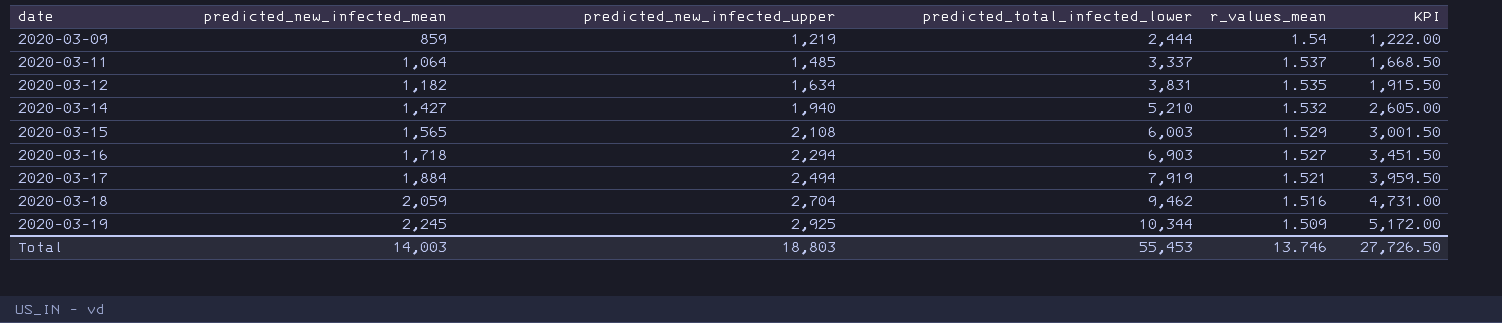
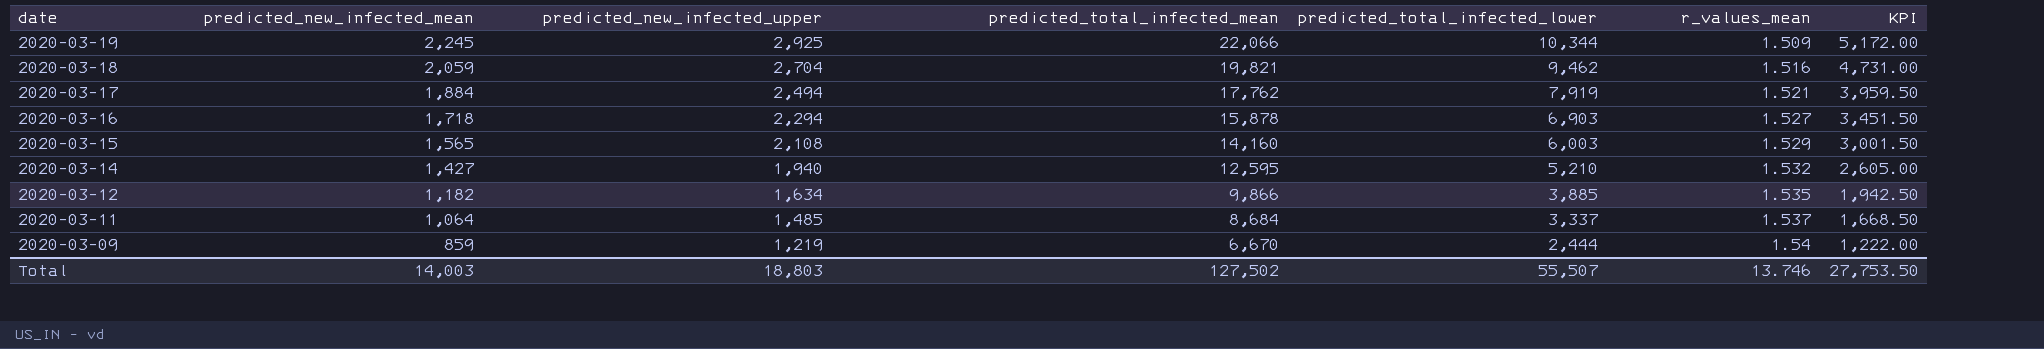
row order: date ascending -> date descending
column predicted_total_infected_mean | position: none -> 4
2020-03-12 | predicted_total_infected_lower: 3,831 -> 3,885
2020-03-12 | KPI: 1,915.50 -> 1,942.50
Total | predicted_total_infected_lower: 55,453 -> 55,507
Total | KPI: 27,726.50 -> 27,753.50

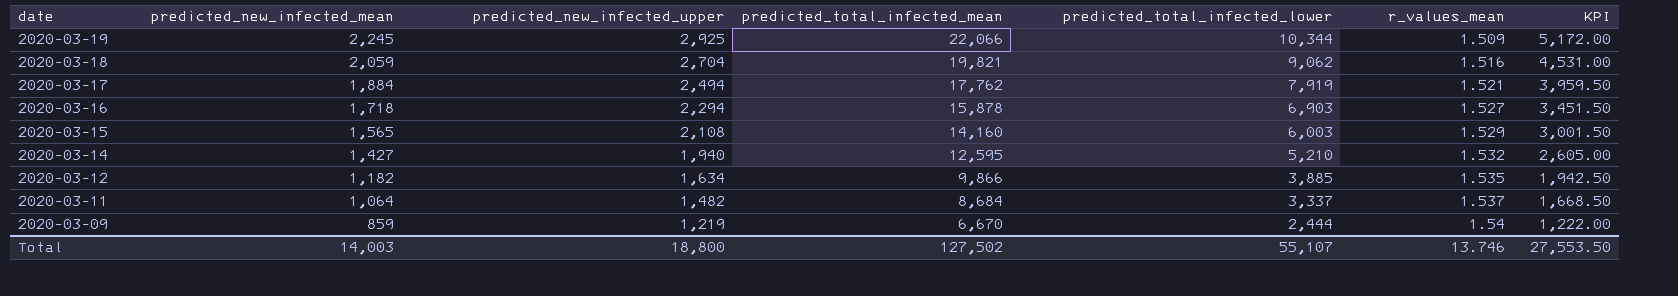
2020-03-18 | predicted_total_infected_lower: 9,462 -> 9,062
2020-03-18 | KPI: 4,731.00 -> 4,531.00
2020-03-11 | predicted_new_infected_upper: 1,485 -> 1,482
Total | predicted_new_infected_upper: 18,803 -> 18,800
Total | predicted_total_infected_lower: 55,507 -> 55,107
Total | KPI: 27,753.50 -> 27,553.50

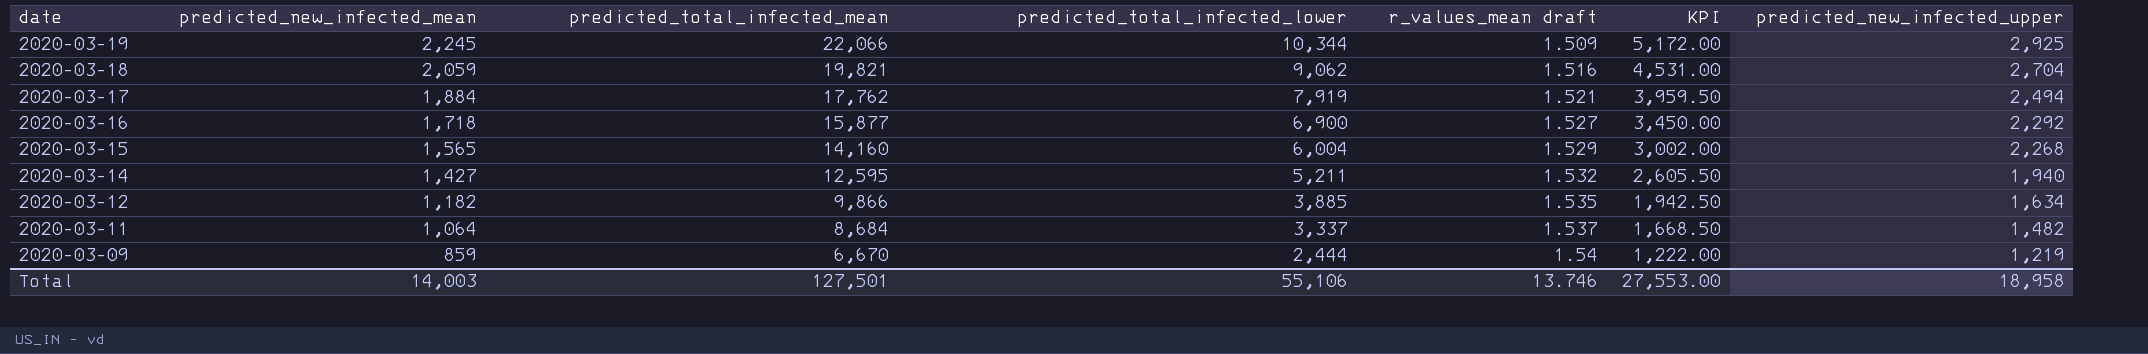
column name: r_values_mean -> r_values_mean draft
column predicted_new_infected_upper | position: 3 -> 7
2020-03-16 | predicted_total_infected_mean: 15,878 -> 15,877
2020-03-16 | predicted_total_infected_lower: 6,903 -> 6,900
2020-03-16 | KPI: 3,451.50 -> 3,450.00
2020-03-16 | predicted_new_infected_upper: 2,294 -> 2,292
2020-03-15 | predicted_total_infected_lower: 6,003 -> 6,004
2020-03-15 | KPI: 3,001.50 -> 3,002.00
2020-03-15 | predicted_new_infected_upper: 2,108 -> 2,268
2020-03-14 | predicted_total_infected_lower: 5,210 -> 5,211
2020-03-14 | KPI: 2,605.00 -> 2,605.50
Total | predicted_total_infected_mean: 127,502 -> 127,501
Total | predicted_total_infected_lower: 55,107 -> 55,106
Total | KPI: 27,553.50 -> 27,553.00
Total | predicted_new_infected_upper: 18,800 -> 18,958

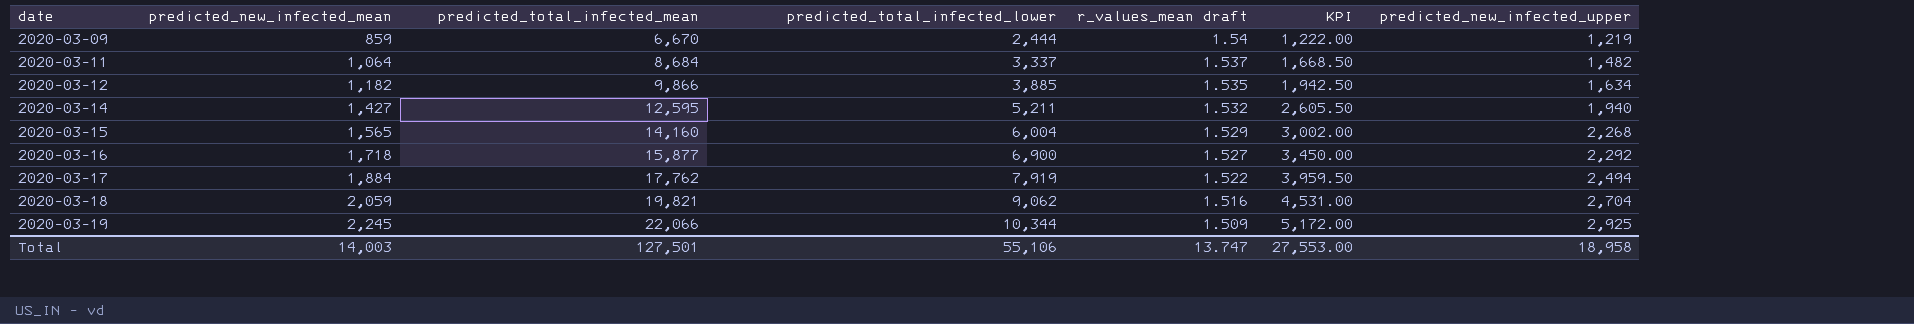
row order: date descending -> date ascending
2020-03-17 | r_values_mean draft: 1.521 -> 1.522
Total | r_values_mean draft: 13.746 -> 13.747

